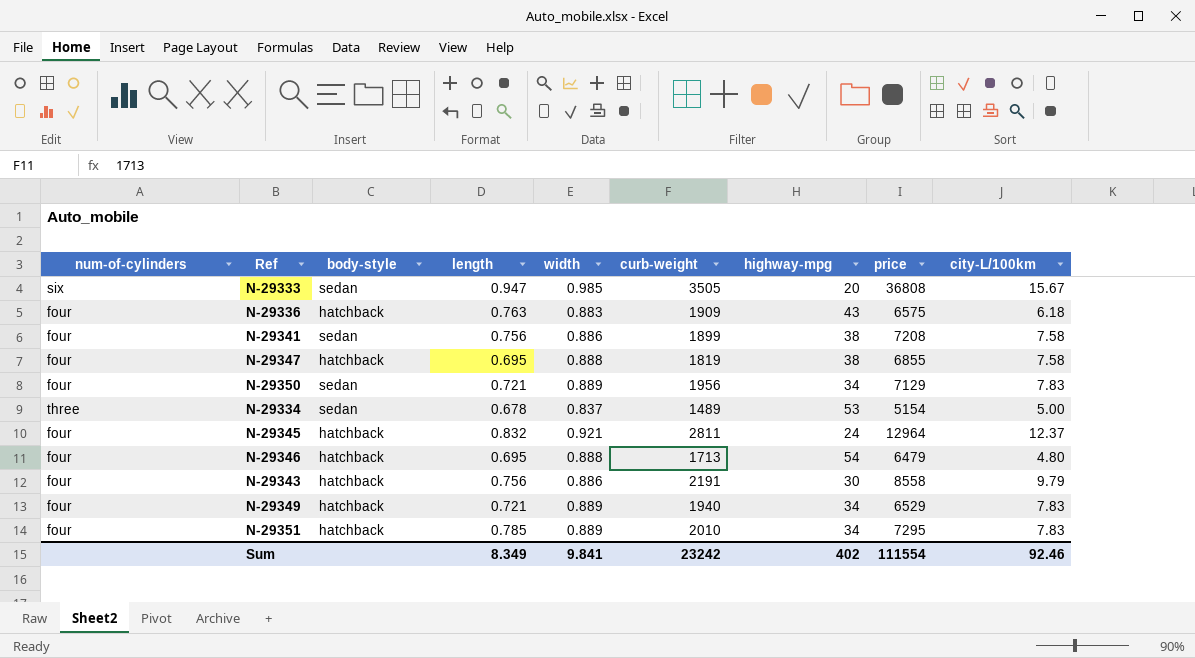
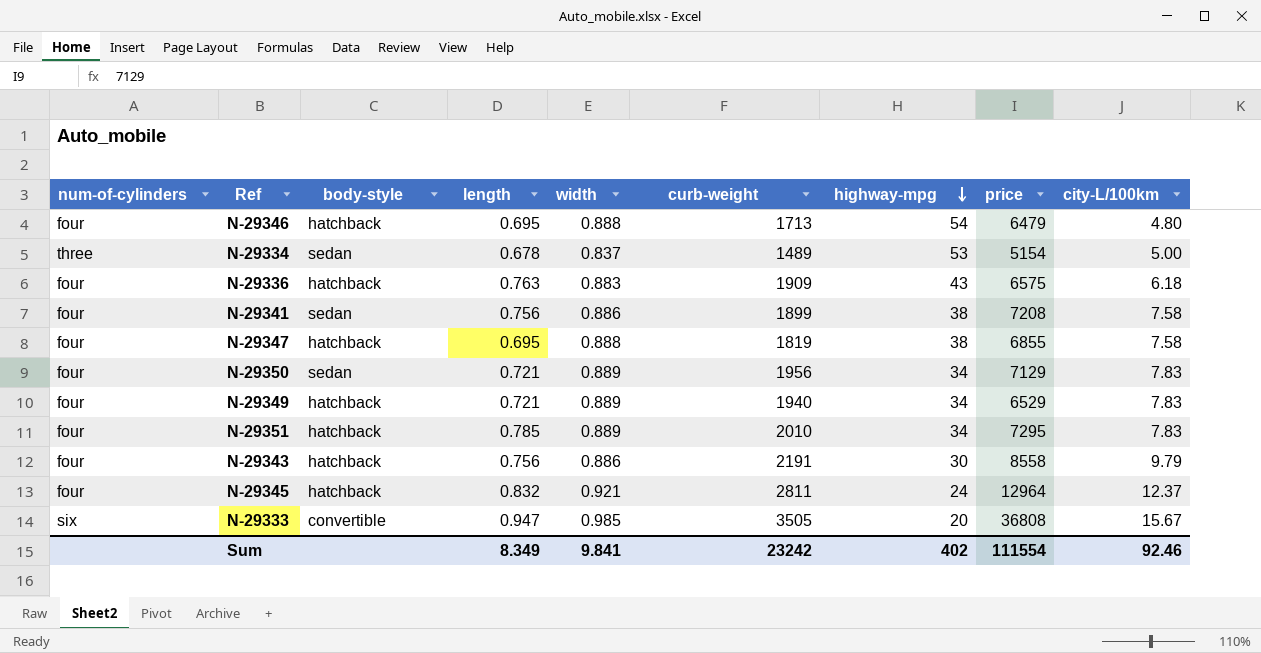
row order: none -> highway-mpg descending
N-29333 | body-style: sedan -> convertible

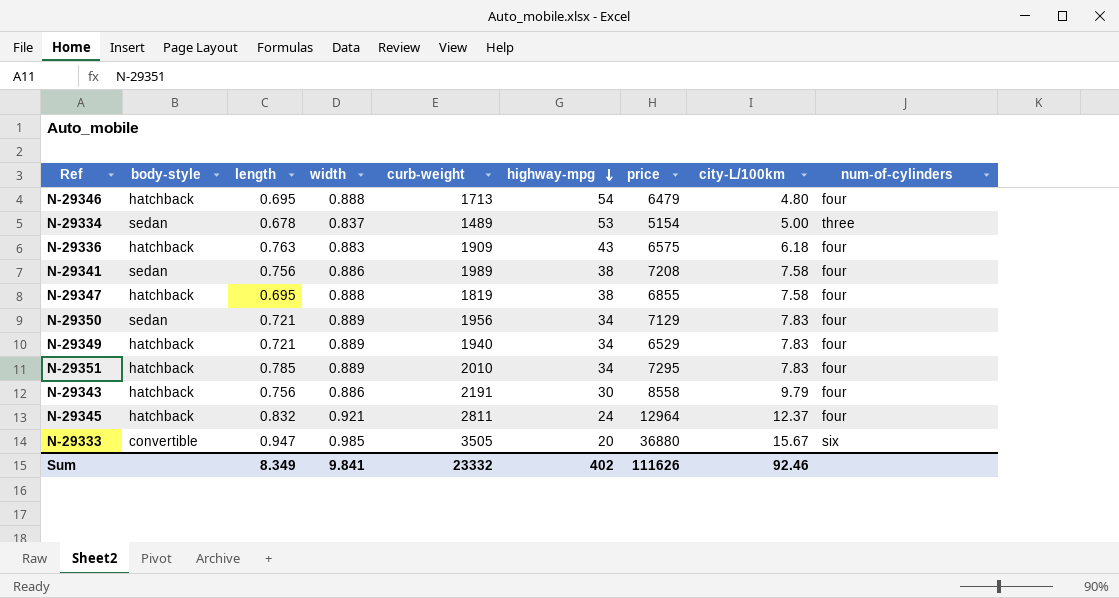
column num-of-cylinders | position: 1 -> 9
N-29341 | curb-weight: 1899 -> 1989
N-29333 | price: 36808 -> 36880
Sum | curb-weight: 23242 -> 23332
Sum | price: 111554 -> 111626

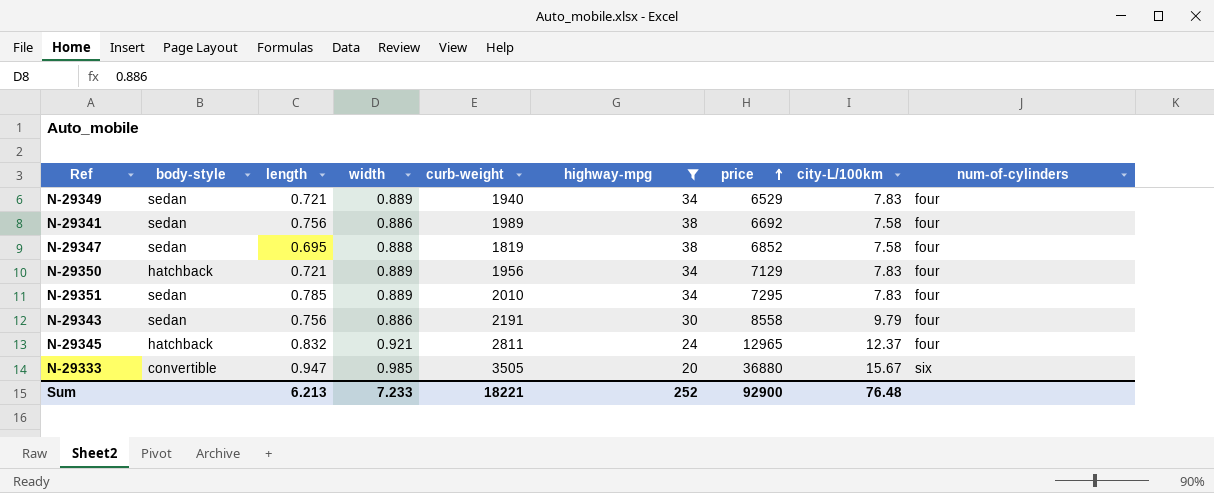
filter: none -> highway-mpg <= 38
row order: highway-mpg descending -> price ascending
N-29349 | body-style: hatchback -> sedan
N-29341 | price: 7208 -> 6692
N-29347 | body-style: hatchback -> sedan
N-29347 | price: 6855 -> 6852
N-29350 | body-style: sedan -> hatchback
N-29351 | body-style: hatchback -> sedan
N-29343 | body-style: hatchback -> sedan
N-29345 | price: 12964 -> 12965
Sum | length: 8.349 -> 6.213
Sum | width: 9.841 -> 7.233
Sum | curb-weight: 23332 -> 18221
Sum | highway-mpg: 402 -> 252
Sum | price: 111626 -> 92900
Sum | city-L/100km: 92.46 -> 76.48

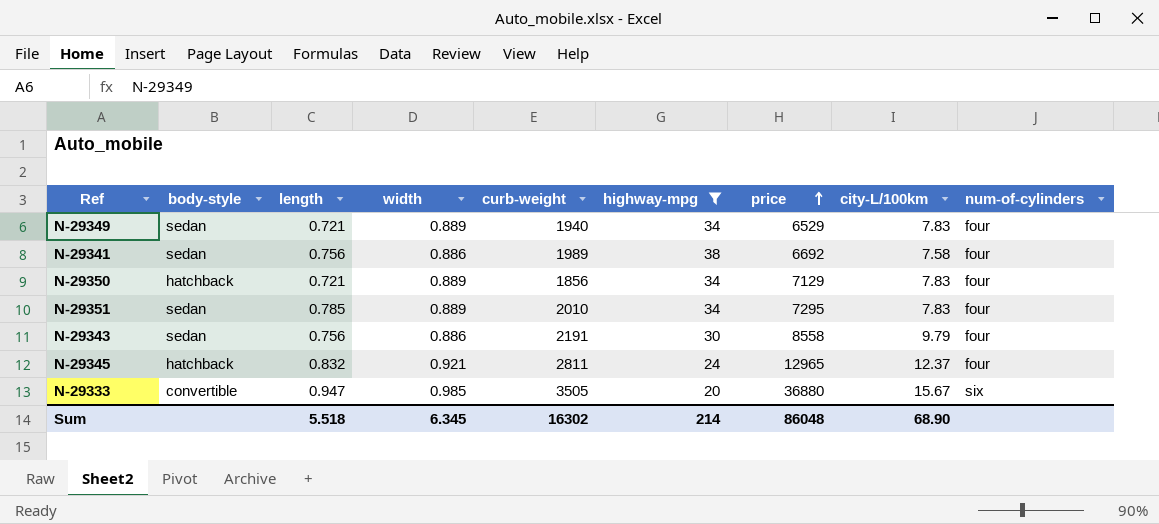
row N-29347: sedan | 0.695 | 0.888 | 1819 | 38 | 6852 | 7.58 | four -> none
N-29350 | curb-weight: 1956 -> 1856
Sum | length: 6.213 -> 5.518
Sum | width: 7.233 -> 6.345
Sum | curb-weight: 18221 -> 16302
Sum | highway-mpg: 252 -> 214
Sum | price: 92900 -> 86048
Sum | city-L/100km: 76.48 -> 68.90

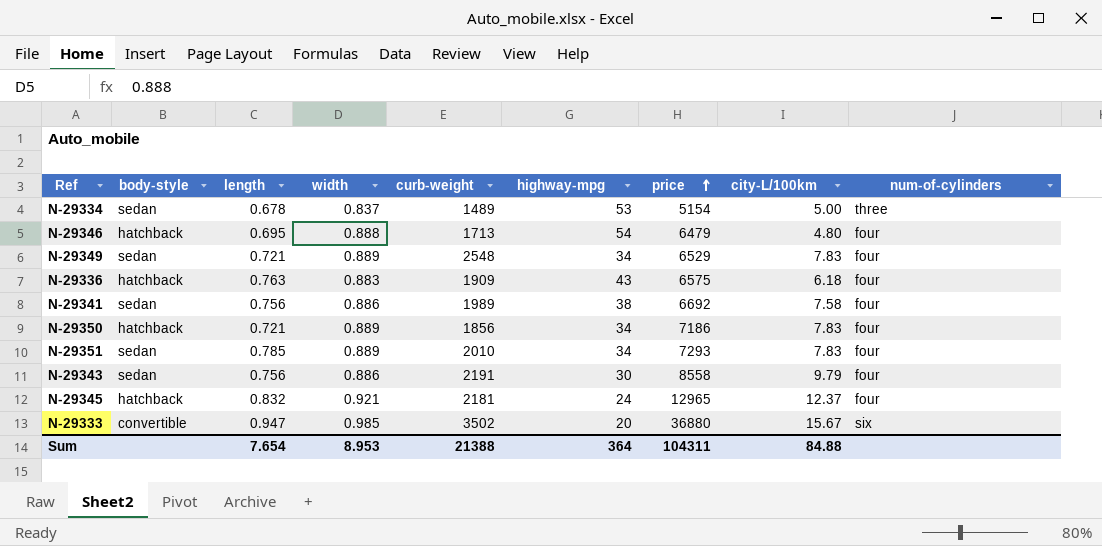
filter: highway-mpg <= 38 -> none
N-29349 | curb-weight: 1940 -> 2548
N-29350 | price: 7129 -> 7186
N-29351 | price: 7295 -> 7293
N-29345 | curb-weight: 2811 -> 2181
N-29333 | curb-weight: 3505 -> 3502
Sum | length: 5.518 -> 7.654
Sum | width: 6.345 -> 8.953
Sum | curb-weight: 16302 -> 21388
Sum | highway-mpg: 214 -> 364
Sum | price: 86048 -> 104311
Sum | city-L/100km: 68.90 -> 84.88

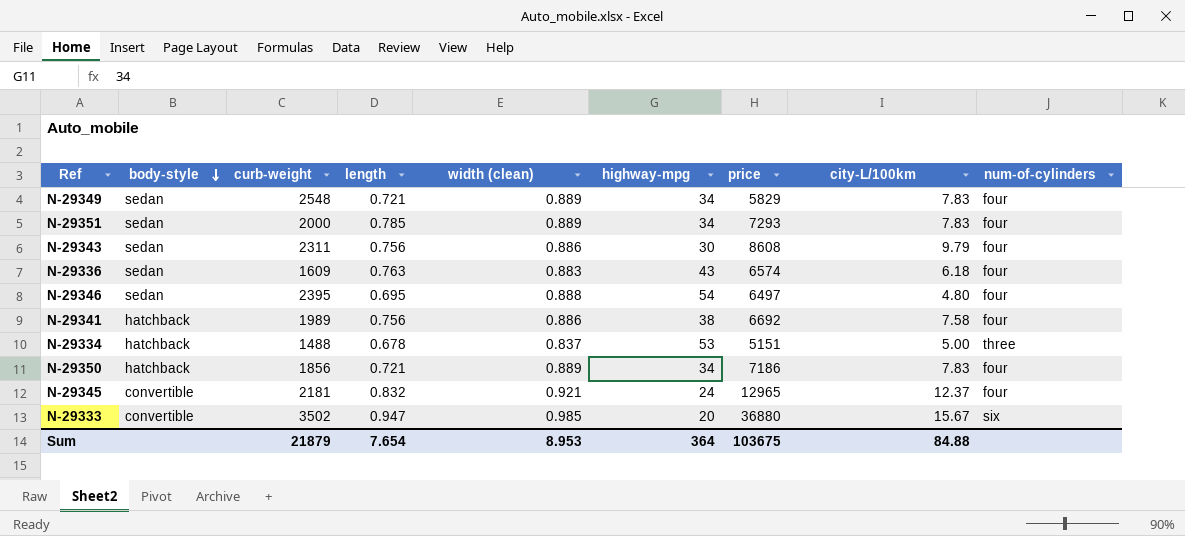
row order: price ascending -> body-style descending
column curb-weight | position: 5 -> 3
column name: width -> width (clean)
N-29349 | price: 6529 -> 5829
N-29351 | curb-weight: 2010 -> 2000
N-29343 | curb-weight: 2191 -> 2311
N-29343 | price: 8558 -> 8608
N-29336 | body-style: hatchback -> sedan
N-29336 | curb-weight: 1909 -> 1609
N-29336 | price: 6575 -> 6574
N-29346 | body-style: hatchback -> sedan
N-29346 | curb-weight: 1713 -> 2395
N-29346 | price: 6479 -> 6497
N-29341 | body-style: sedan -> hatchback
N-29334 | body-style: sedan -> hatchback
N-29334 | curb-weight: 1489 -> 1488
N-29334 | price: 5154 -> 5151
N-29345 | body-style: hatchback -> convertible
Sum | curb-weight: 21388 -> 21879
Sum | price: 104311 -> 103675

